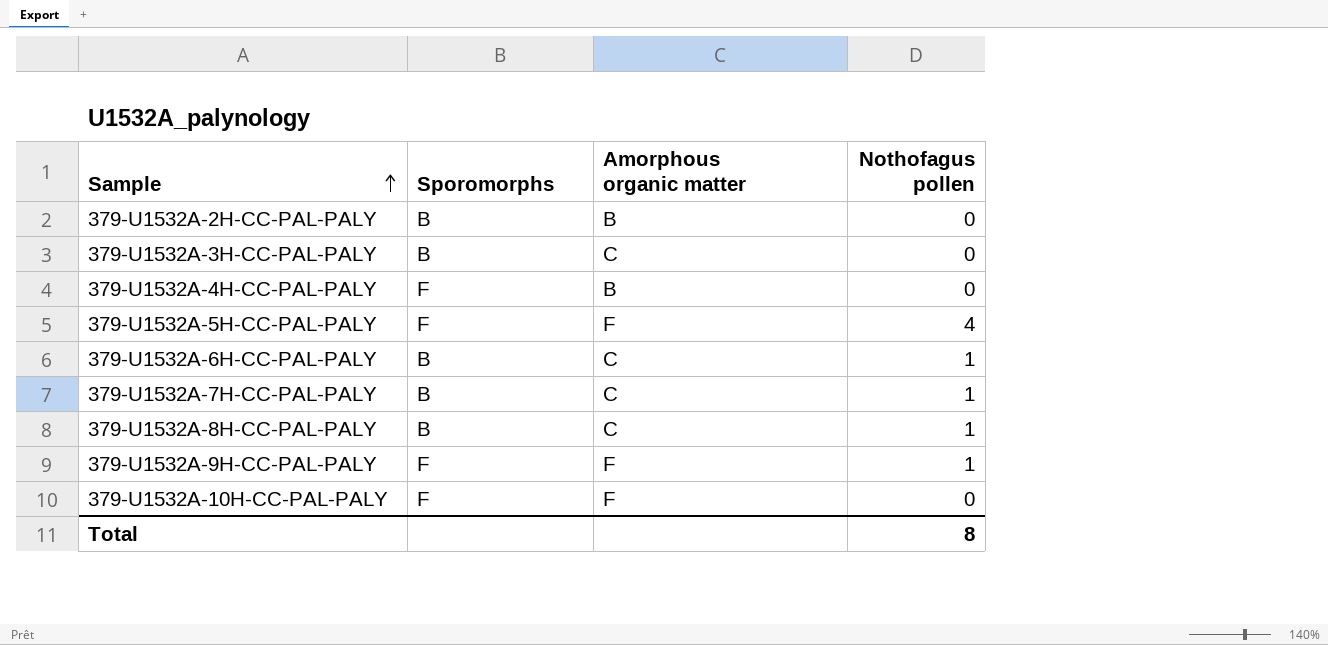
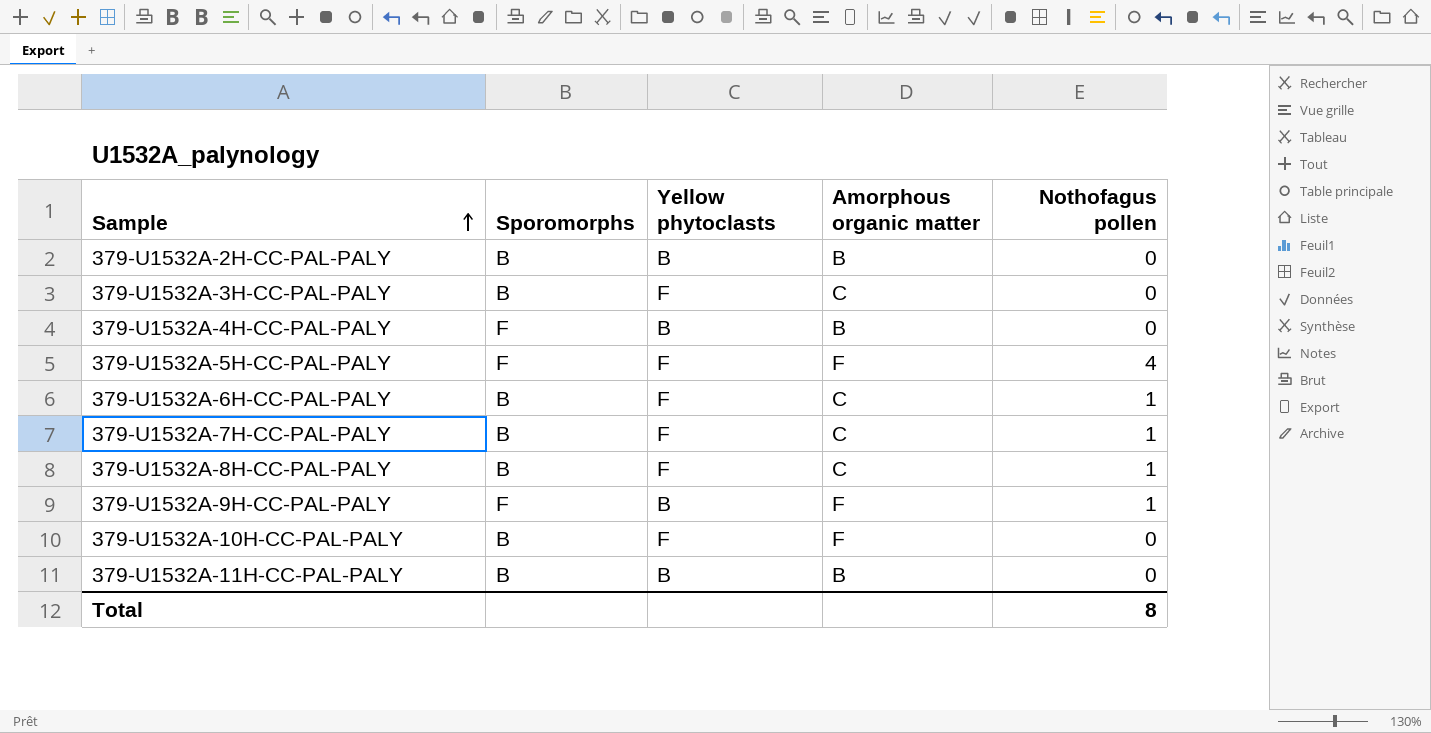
column Yellow phytoclasts | position: none -> 3
379-U1532A-10H-CC-PAL-PALY | Sporomorphs: F -> B
row 379-U1532A-11H-CC-PAL-PALY: none -> B | B | B | 0

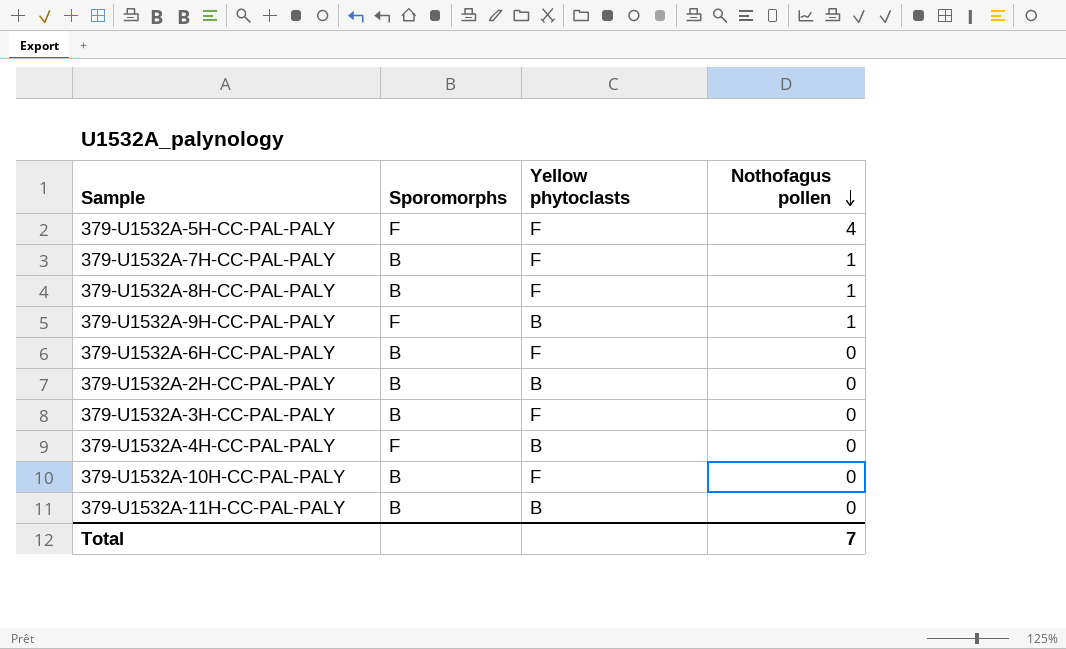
row order: Sample ascending -> Nothofagus pollen descending
column Amorphous organic matter | position: 4 -> none
379-U1532A-6H-CC-PAL-PALY | Nothofagus pollen: 1 -> 0
Total | Nothofagus pollen: 8 -> 7

